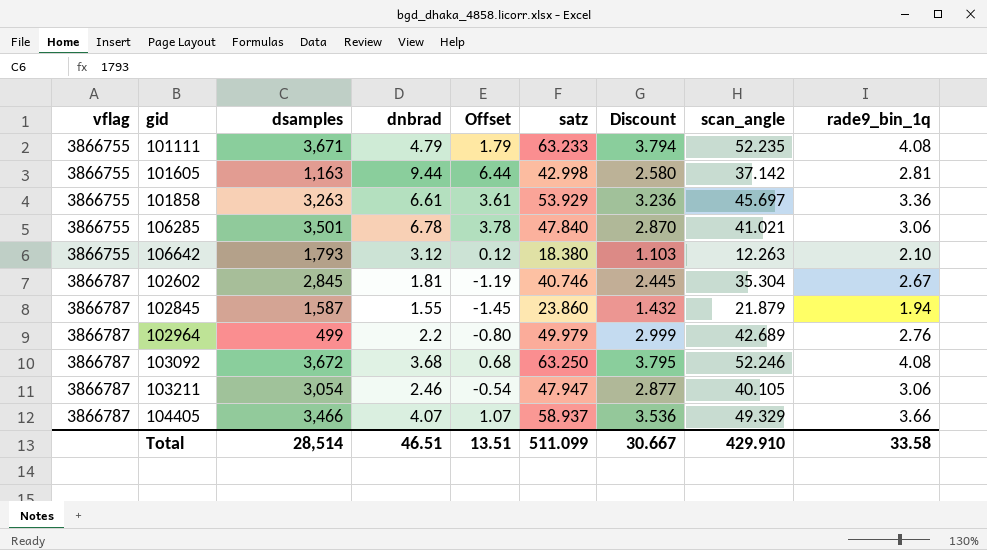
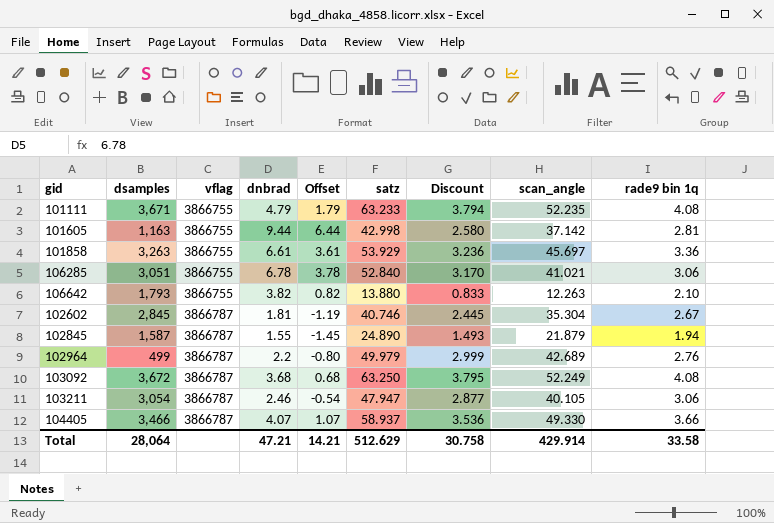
column vflag | position: 1 -> 3
column name: rade9_bin_1q -> rade9 bin 1q
106285 | dsamples: 3,501 -> 3,051
106285 | satz: 47.840 -> 52.840
106285 | Discount: 2.870 -> 3.170
106642 | dnbrad: 3.12 -> 3.82
106642 | Offset: 0.12 -> 0.82
106642 | satz: 18.380 -> 13.880
106642 | Discount: 1.103 -> 0.833
102845 | satz: 23.860 -> 24.890
102845 | Discount: 1.432 -> 1.493
103092 | scan_angle: 52.246 -> 52.249
104405 | scan_angle: 49.329 -> 49.330
Total | dsamples: 28,514 -> 28,064
Total | dnbrad: 46.51 -> 47.21
Total | Offset: 13.51 -> 14.21
Total | satz: 511.099 -> 512.629
Total | Discount: 30.667 -> 30.758
Total | scan_angle: 429.910 -> 429.914

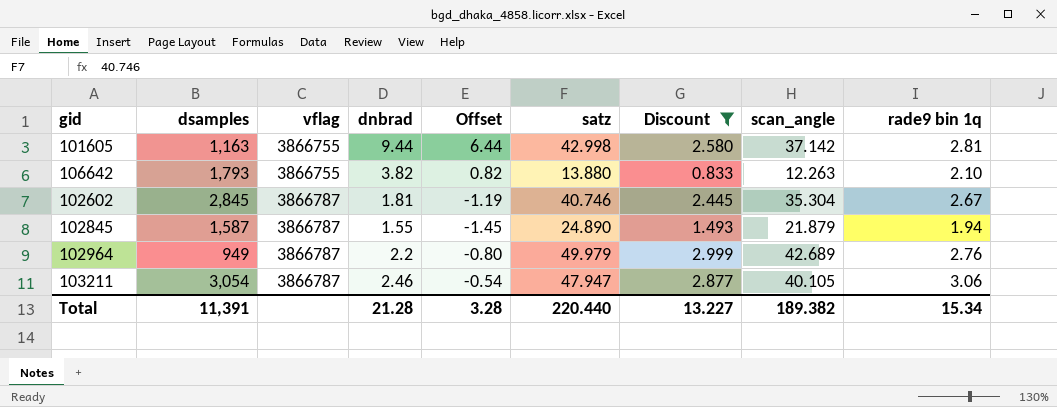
filter: none -> Discount <= 2.999
102964 | dsamples: 499 -> 949
Total | dsamples: 28,064 -> 11,391
Total | dnbrad: 47.21 -> 21.28
Total | Offset: 14.21 -> 3.28
Total | satz: 512.629 -> 220.440
Total | Discount: 30.758 -> 13.227
Total | scan_angle: 429.914 -> 189.382
Total | rade9 bin 1q: 33.58 -> 15.34

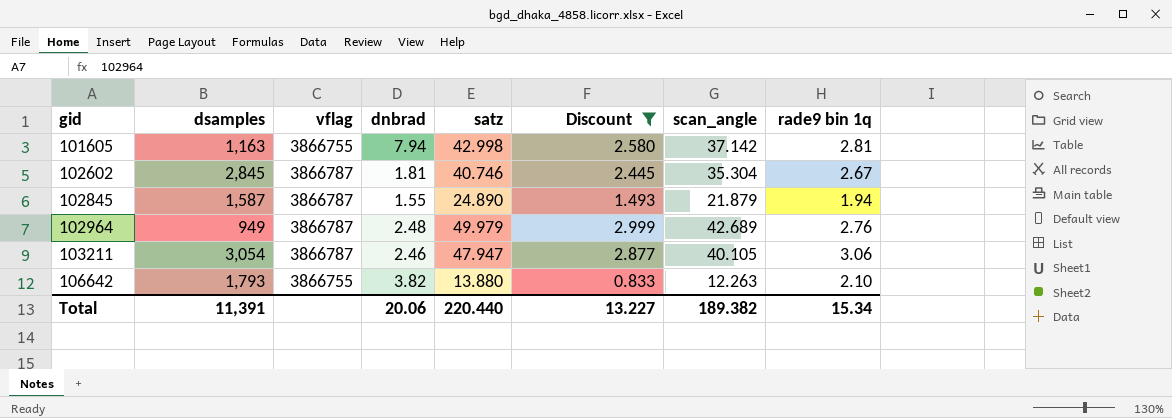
row order: vflag ascending -> gid ascending
column Offset | formula: [dnbrad] - 3 -> none
101605 | dnbrad: 9.44 -> 7.94
102964 | dnbrad: 2.2 -> 2.48
Total | dnbrad: 21.28 -> 20.06

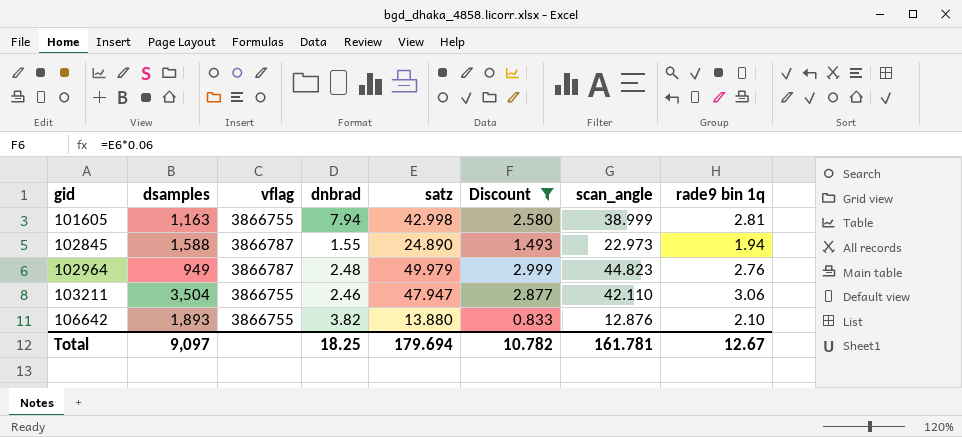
row 102602: 2,845 | 3866787 | 1.81 | 40.746 | 2.445 | 35.304 | 2.67 -> none
101605 | scan_angle: 37.142 -> 38.999
102845 | dsamples: 1,587 -> 1,588
102845 | scan_angle: 21.879 -> 22.973
102964 | scan_angle: 42.689 -> 44.823
103211 | dsamples: 3,054 -> 3,504
103211 | vflag: 3866787 -> 3866755
103211 | scan_angle: 40.105 -> 42.110
106642 | dsamples: 1,793 -> 1,893
106642 | scan_angle: 12.263 -> 12.876
Total | dsamples: 11,391 -> 9,097
Total | dnbrad: 20.06 -> 18.25
Total | satz: 220.440 -> 179.694
Total | Discount: 13.227 -> 10.782
Total | scan_angle: 189.382 -> 161.781
Total | rade9 bin 1q: 15.34 -> 12.67

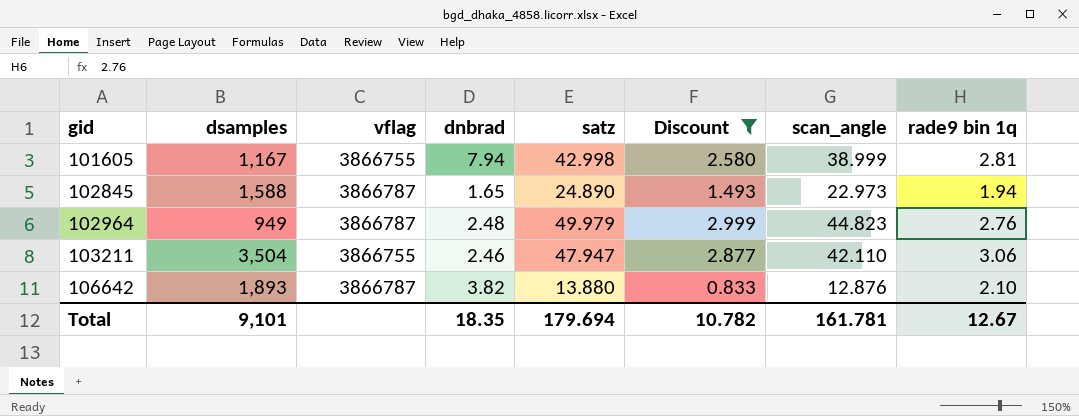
101605 | dsamples: 1,163 -> 1,167
102845 | dnbrad: 1.55 -> 1.65
106642 | vflag: 3866755 -> 3866787
Total | dsamples: 9,097 -> 9,101
Total | dnbrad: 18.25 -> 18.35

